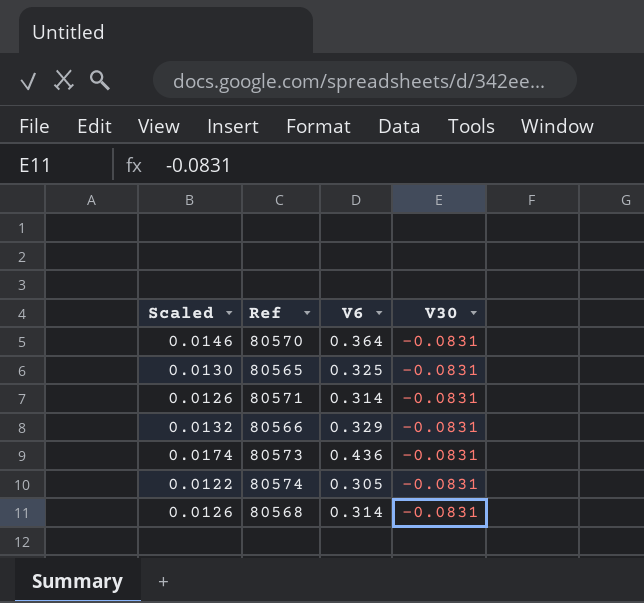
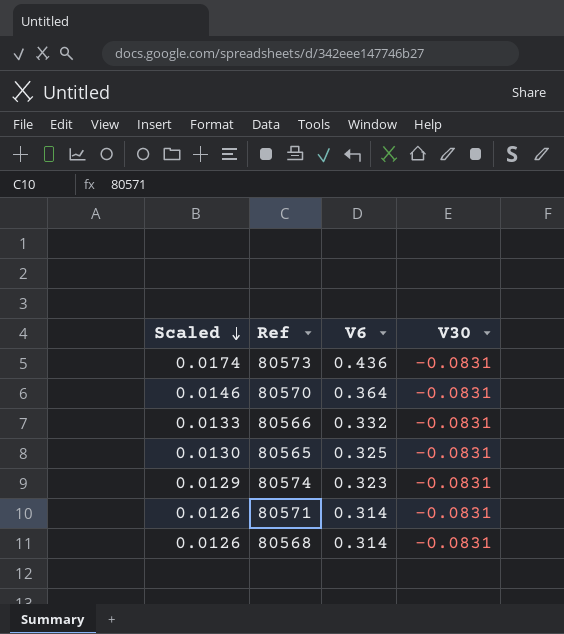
row order: none -> Scaled descending
80566 | Scaled: 0.0132 -> 0.0133
80566 | V6: 0.329 -> 0.332
80574 | Scaled: 0.0122 -> 0.0129
80574 | V6: 0.305 -> 0.323

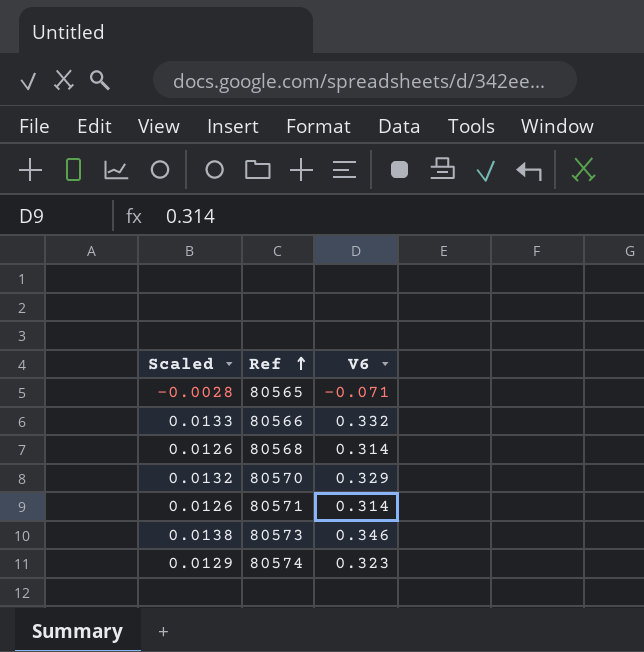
row order: Scaled descending -> Ref ascending
column V30 | position: 4 -> none
80565 | Scaled: 0.0130 -> -0.0028
80565 | V6: 0.325 -> -0.071
80570 | Scaled: 0.0146 -> 0.0132
80570 | V6: 0.364 -> 0.329
80573 | Scaled: 0.0174 -> 0.0138
80573 | V6: 0.436 -> 0.346

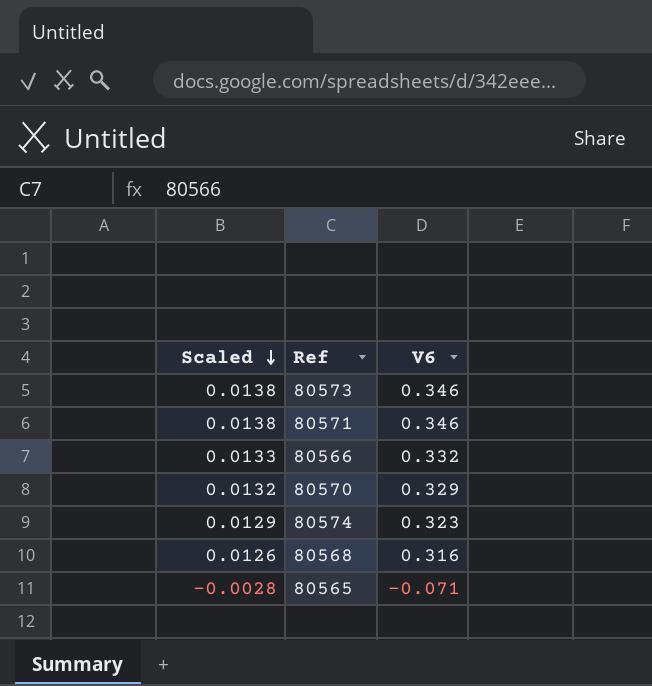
row order: Ref ascending -> Scaled descending
80571 | Scaled: 0.0126 -> 0.0138
80571 | V6: 0.314 -> 0.346
80568 | V6: 0.314 -> 0.316

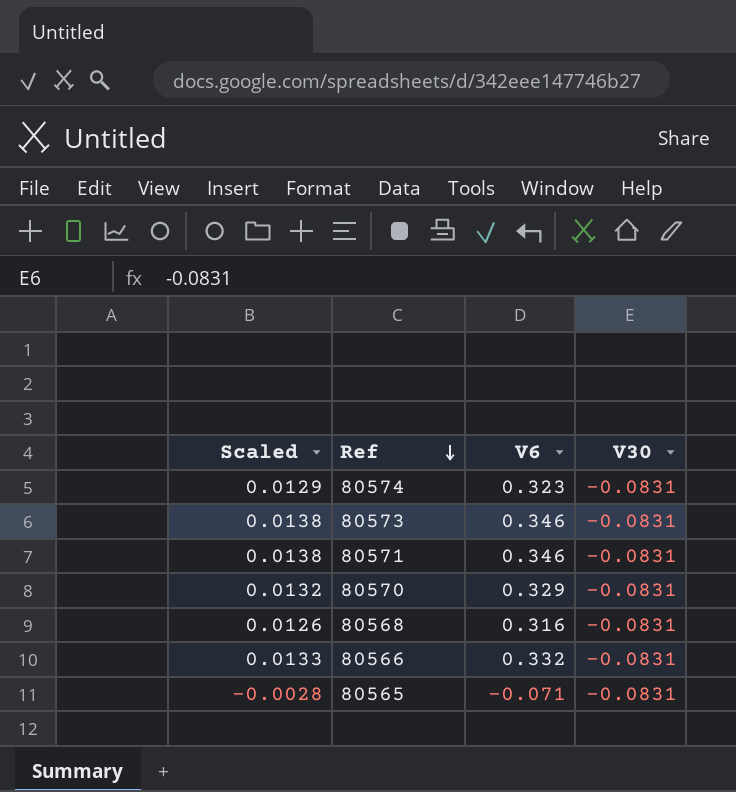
row order: Scaled descending -> Ref descending
column V30 | position: none -> 4

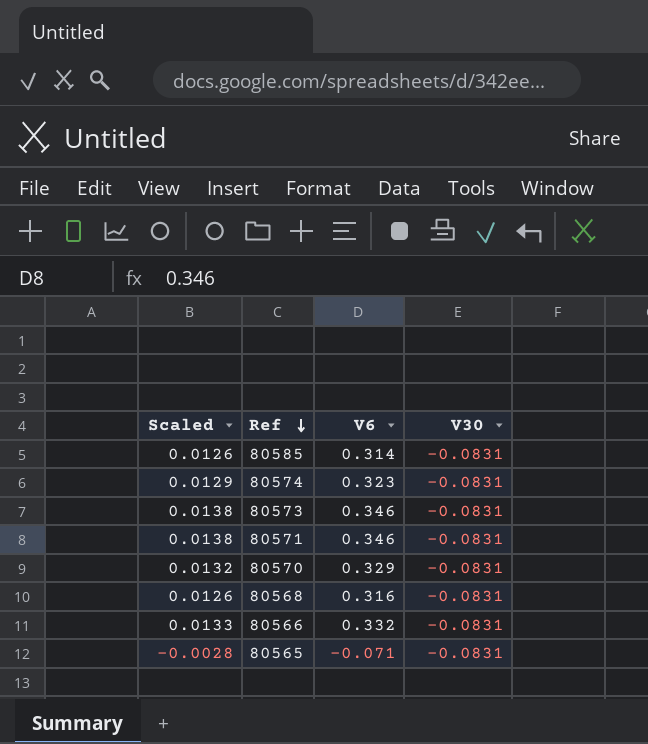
row 80585: none -> 0.0126 | 0.314 | -0.0831

